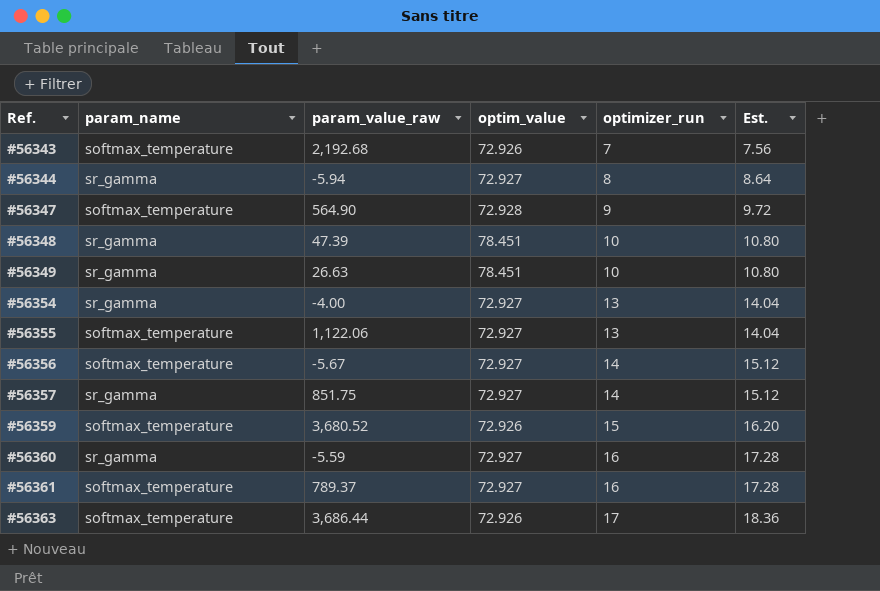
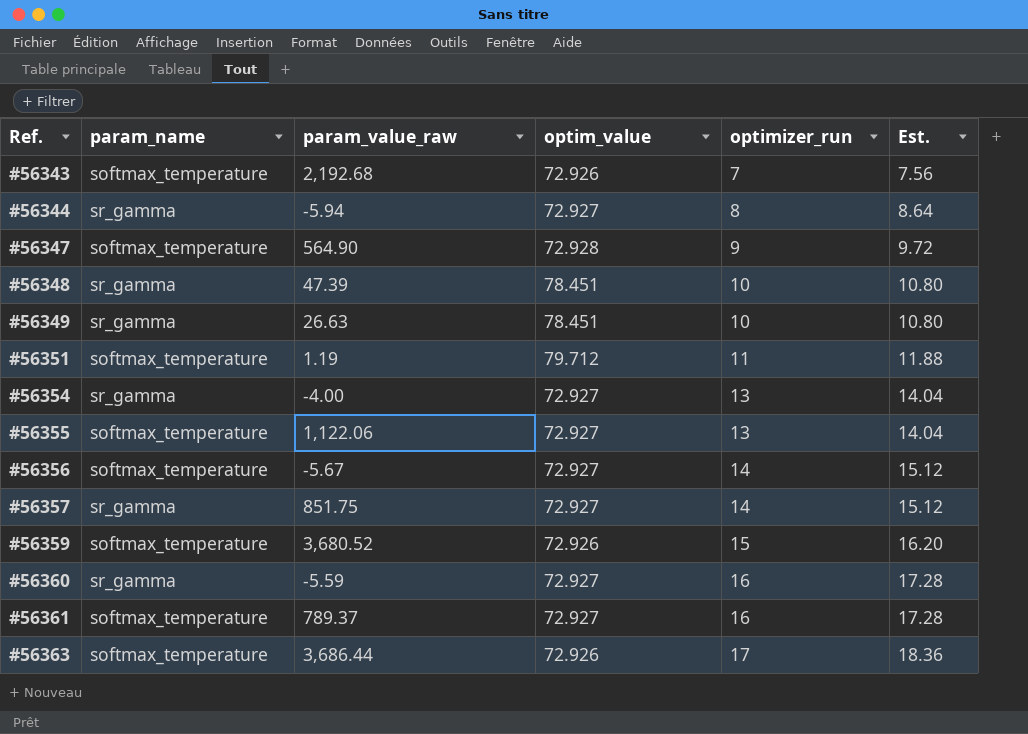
row #56351: none -> softmax_temperature | 1.19 | 79.712 | 11 | 11.88

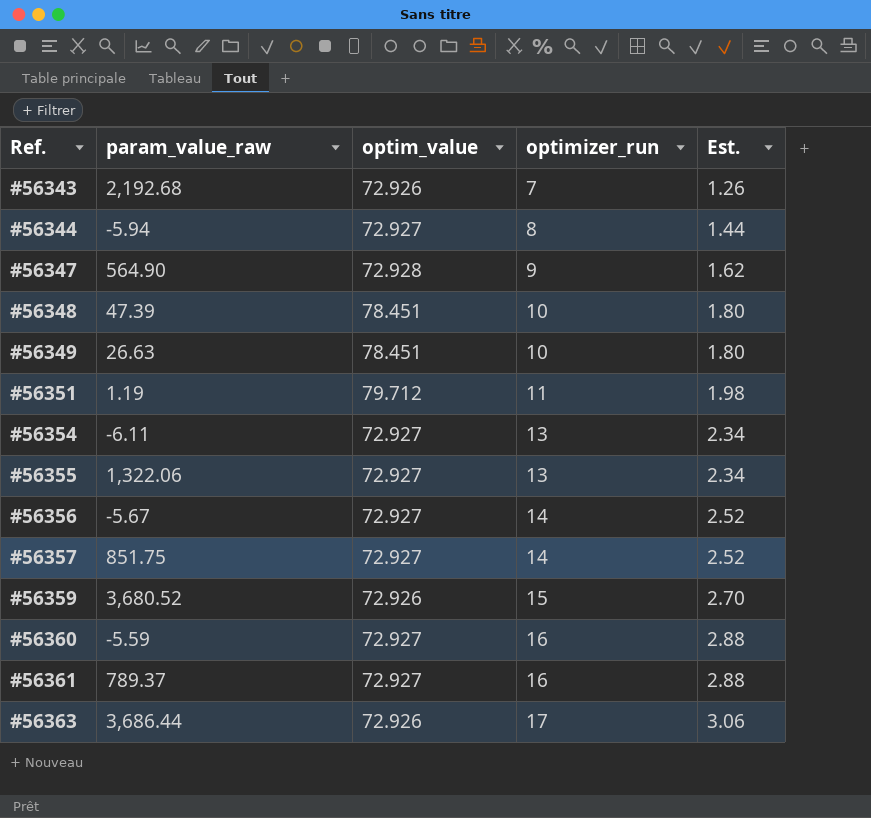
column param_name | position: 2 -> none
column Est. | formula: [optimizer_run] * 1.08 -> [optimizer_run] * 0.18
#56354 | param_value_raw: -4.00 -> -6.11
#56355 | param_value_raw: 1,122.06 -> 1,322.06

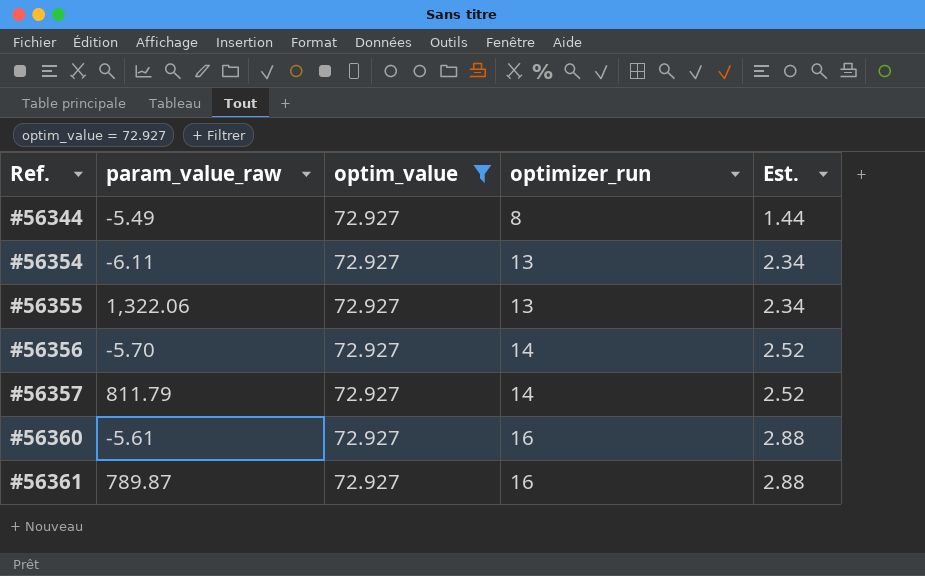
filter: none -> optim_value = 72.927
#56344 | param_value_raw: -5.94 -> -5.49
#56356 | param_value_raw: -5.67 -> -5.70
#56357 | param_value_raw: 851.75 -> 811.79
#56360 | param_value_raw: -5.59 -> -5.61
#56361 | param_value_raw: 789.37 -> 789.87

